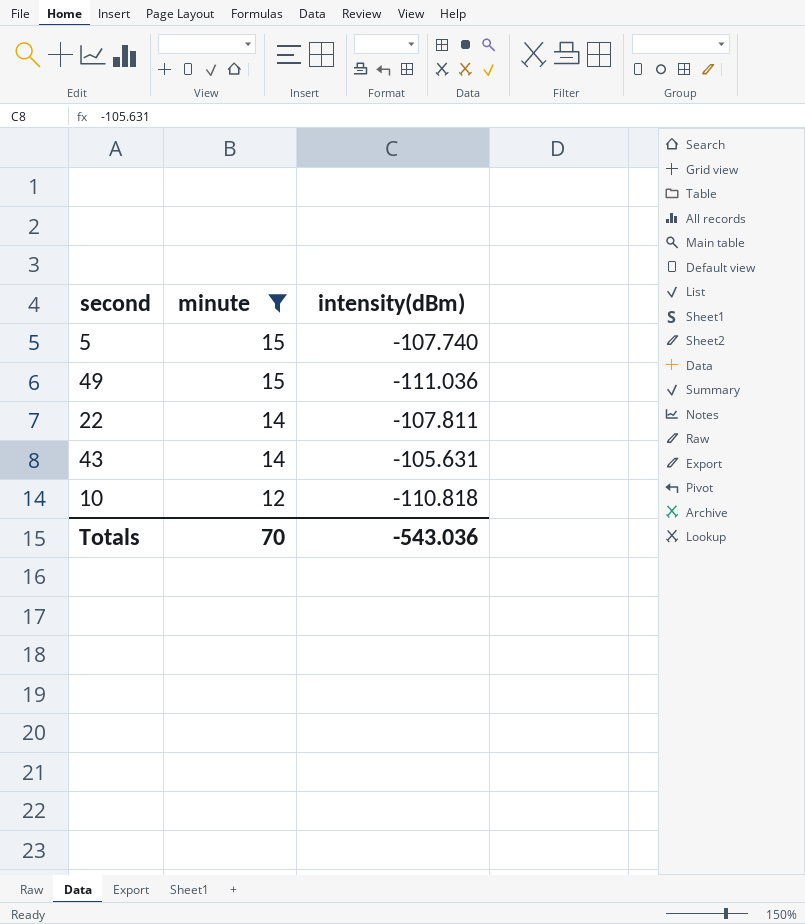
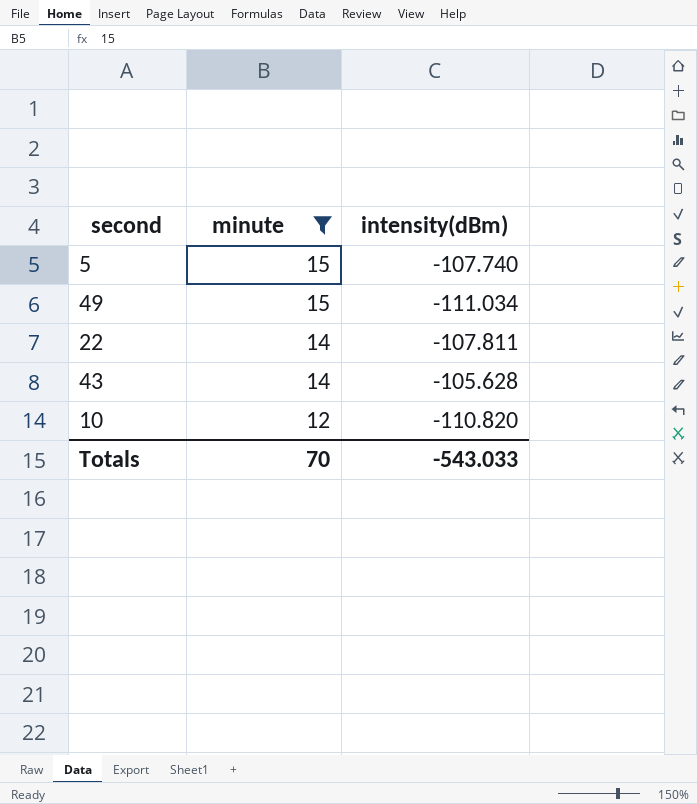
49 | intensity(dBm): -111.036 -> -111.034
43 | intensity(dBm): -105.631 -> -105.628
10 | intensity(dBm): -110.818 -> -110.820
Totals | intensity(dBm): -543.036 -> -543.033

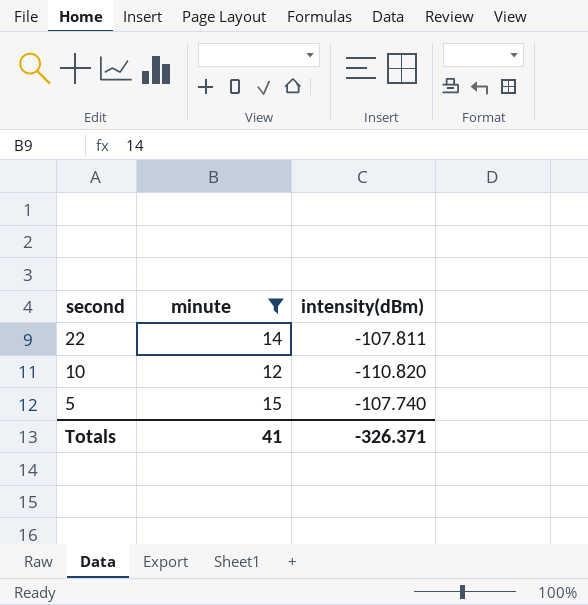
row order: minute descending -> second descending
row 49: 15 | -111.034 -> none
row 43: 14 | -105.628 -> none
Totals | minute: 70 -> 41
Totals | intensity(dBm): -543.033 -> -326.371

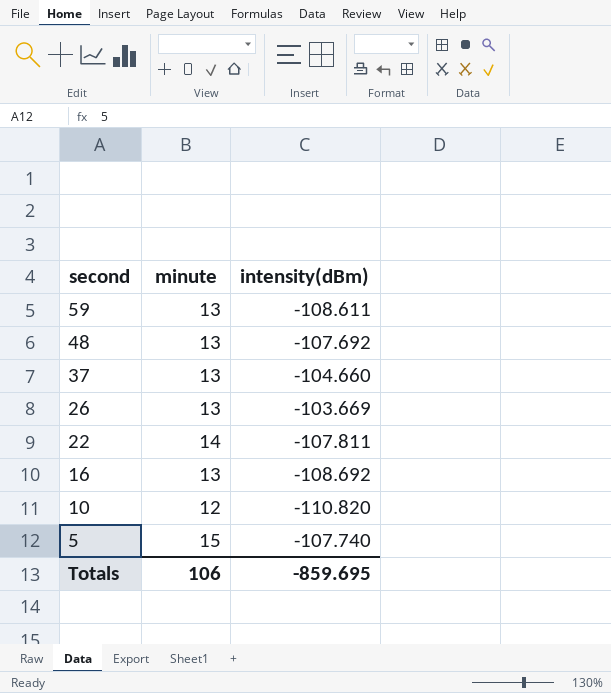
filter: minute != 13 -> none
Totals | minute: 41 -> 106
Totals | intensity(dBm): -326.371 -> -859.695

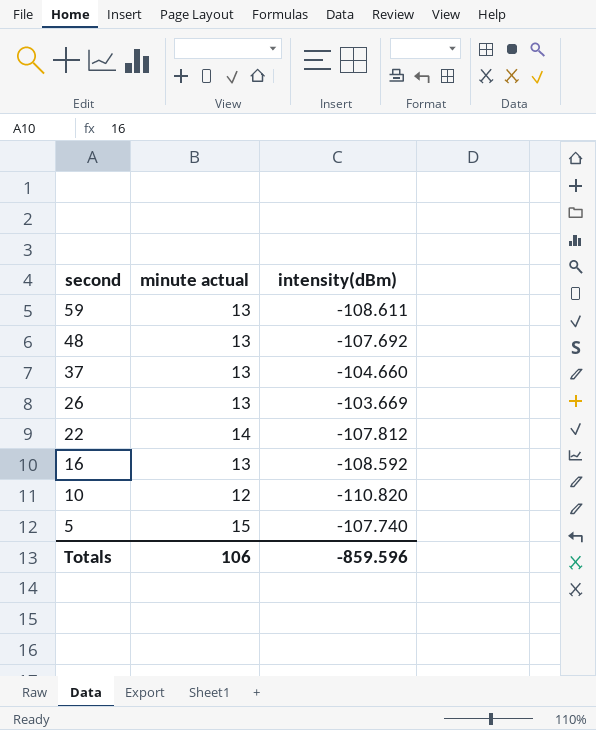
column name: minute -> minute actual
22 | intensity(dBm): -107.811 -> -107.812
16 | intensity(dBm): -108.692 -> -108.592
Totals | intensity(dBm): -859.695 -> -859.596

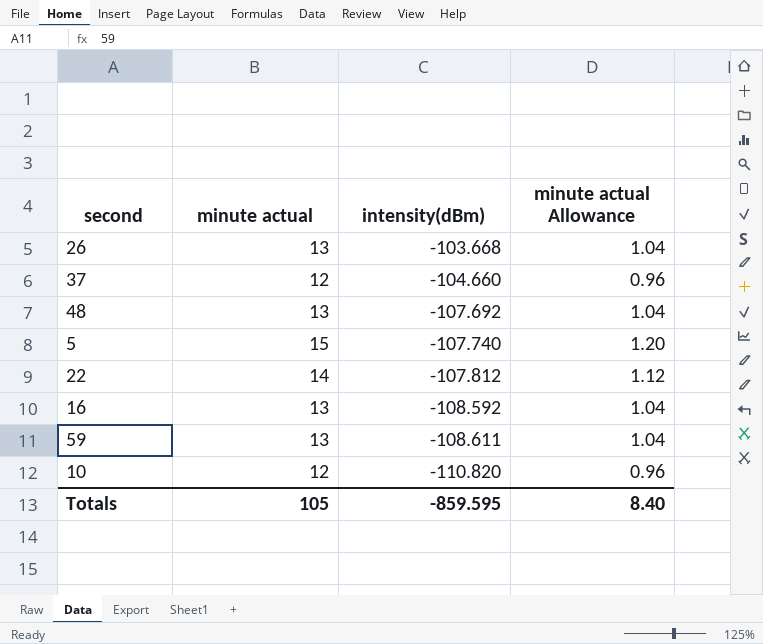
row order: second descending -> intensity(dBm) descending
column minute actual Allowance | formula: none -> [minute actual] * 0.08
26 | intensity(dBm): -103.669 -> -103.668
37 | minute actual: 13 -> 12
Totals | minute actual: 106 -> 105
Totals | intensity(dBm): -859.596 -> -859.595

